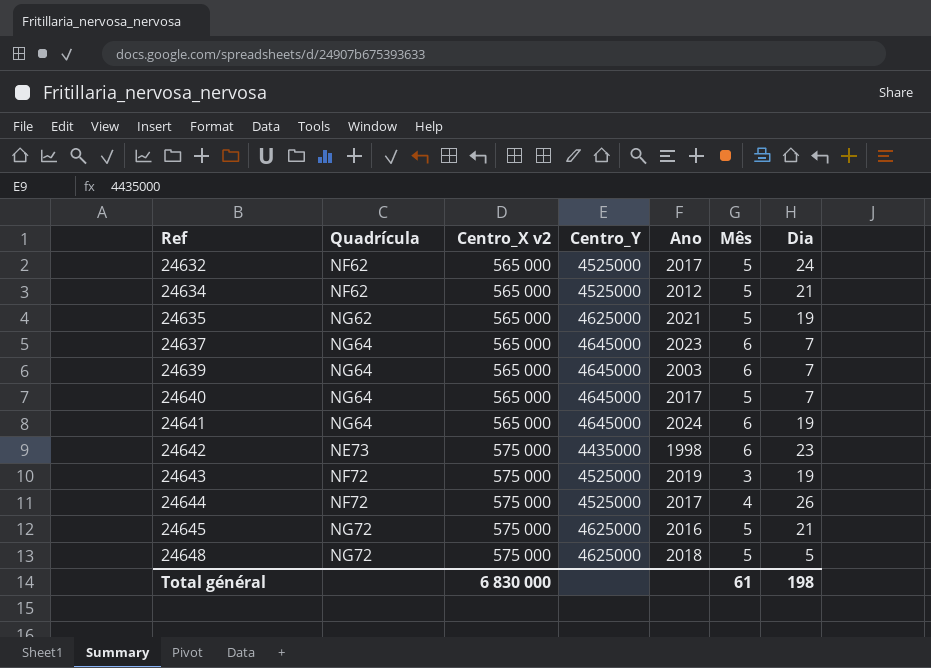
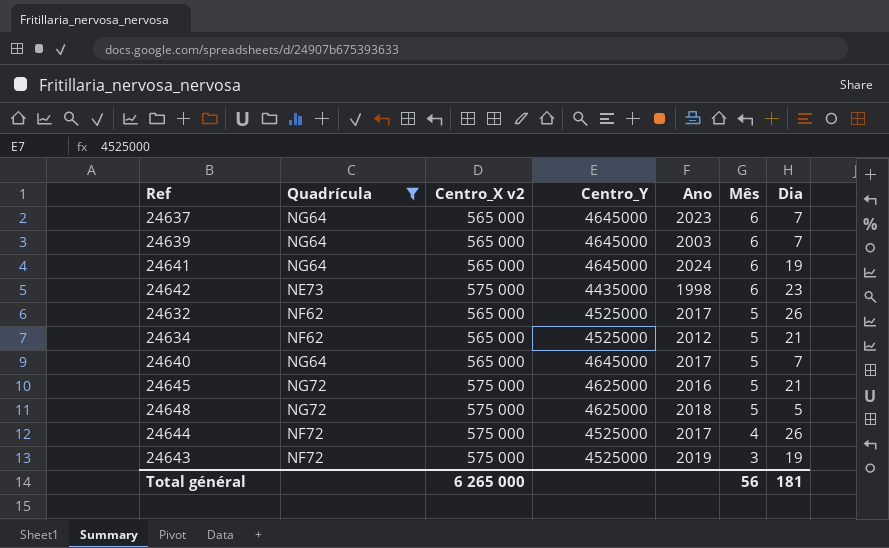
filter: none -> Quadrícula != NG62
row order: Ref ascending -> Mês descending
24632 | Dia: 24 -> 26
Total général | Centro_X v2: 6 830 000 -> 6 265 000
Total général | Mês: 61 -> 56
Total général | Dia: 198 -> 181

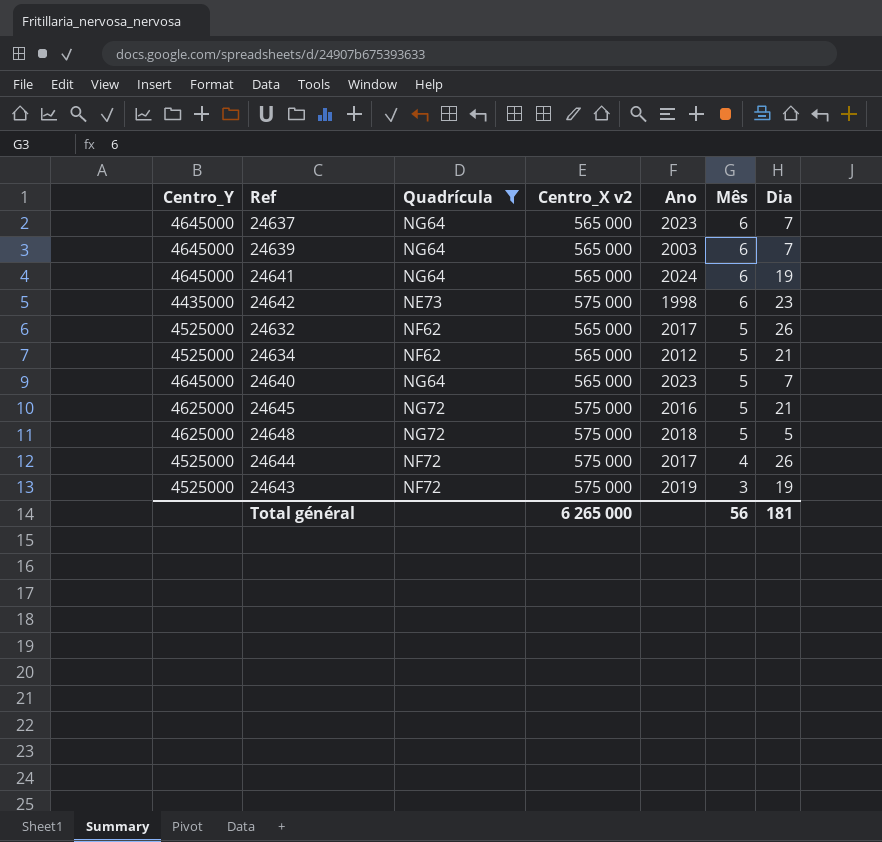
column Centro_Y | position: 4 -> 1
24640 | Ano: 2017 -> 2023

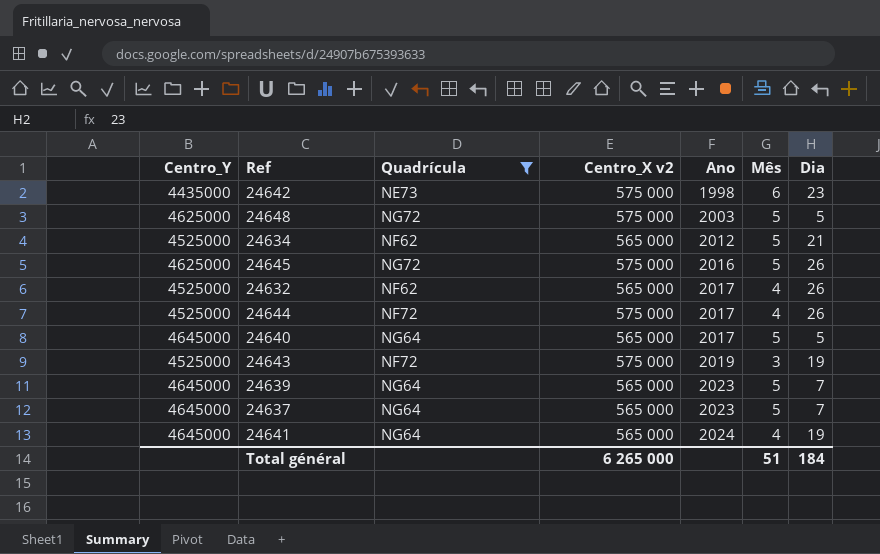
row order: Mês descending -> Ano ascending
24648 | Ano: 2018 -> 2003
24645 | Dia: 21 -> 26
24632 | Mês: 5 -> 4
24640 | Ano: 2023 -> 2017
24640 | Dia: 7 -> 5
24639 | Ano: 2003 -> 2023
24639 | Mês: 6 -> 5
24637 | Mês: 6 -> 5
24641 | Mês: 6 -> 4
Total général | Mês: 56 -> 51
Total général | Dia: 181 -> 184

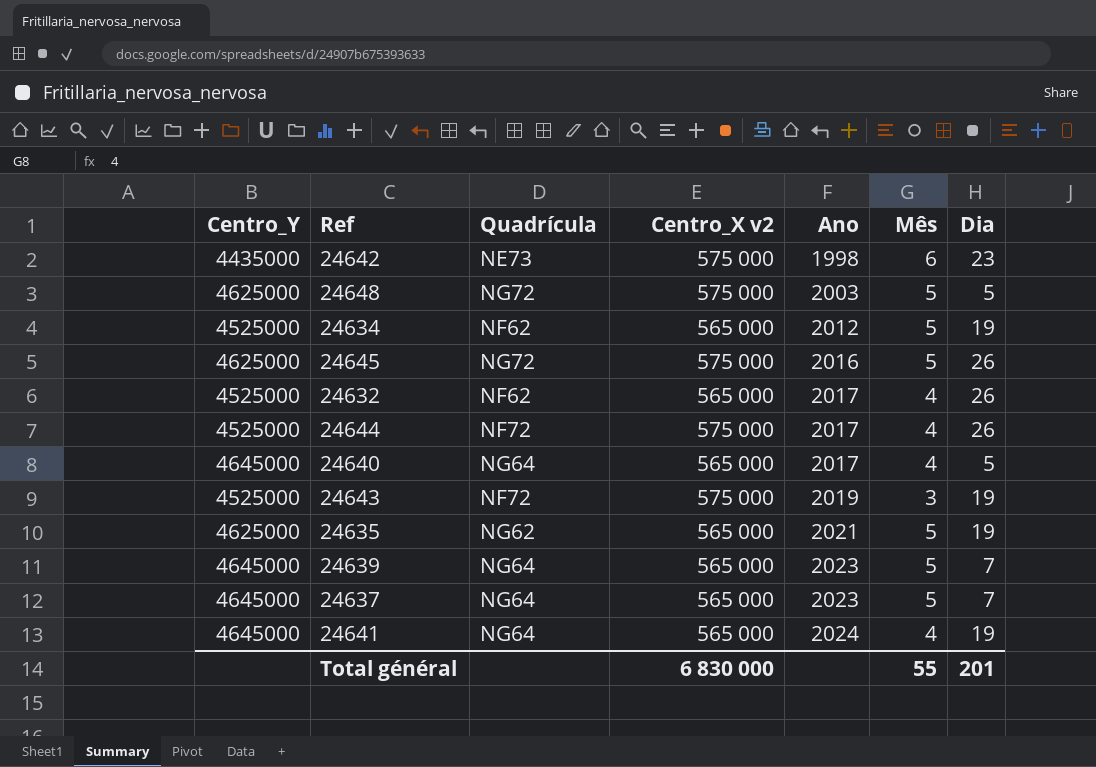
filter: Quadrícula != NG62 -> none
24634 | Dia: 21 -> 19
24640 | Mês: 5 -> 4
Total général | Centro_X v2: 6 265 000 -> 6 830 000
Total général | Mês: 51 -> 55
Total général | Dia: 184 -> 201

